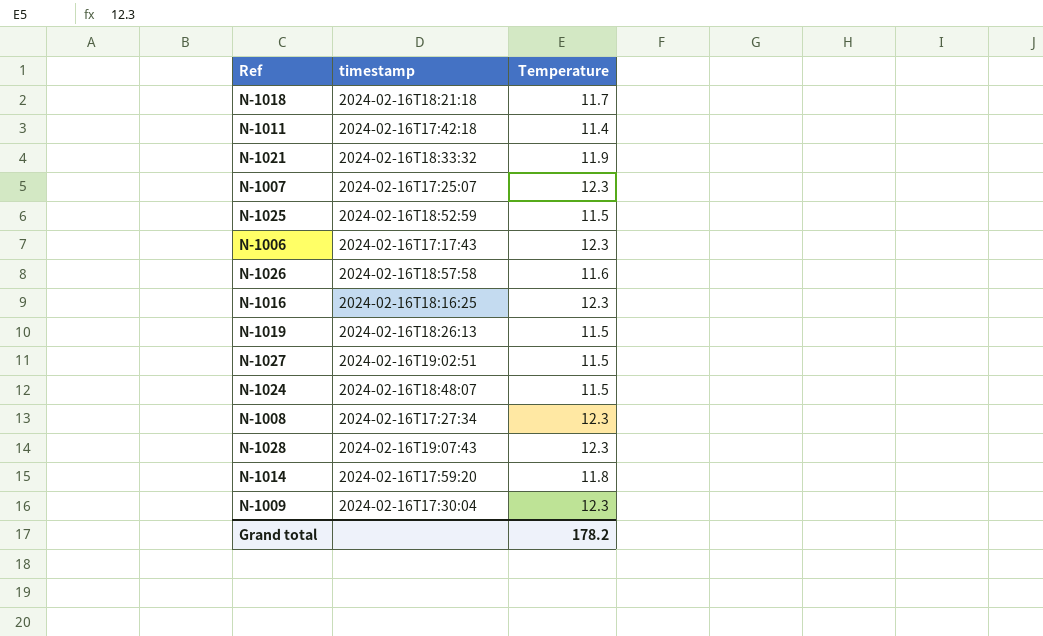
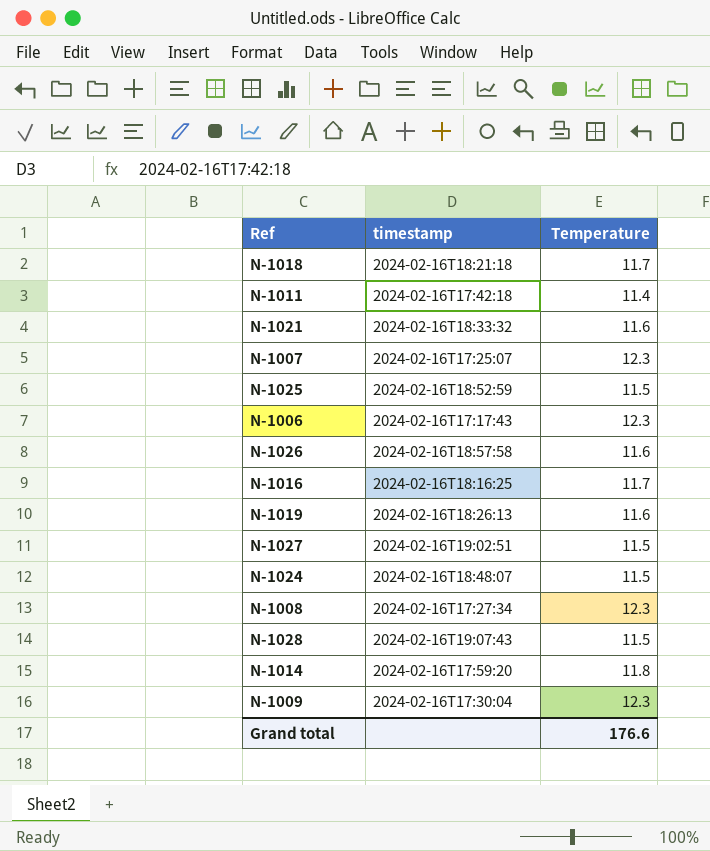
N-1021 | Temperature: 11.9 -> 11.6
N-1016 | Temperature: 12.3 -> 11.7
N-1019 | Temperature: 11.5 -> 11.6
N-1028 | Temperature: 12.3 -> 11.5
Grand total | Temperature: 178.2 -> 176.6

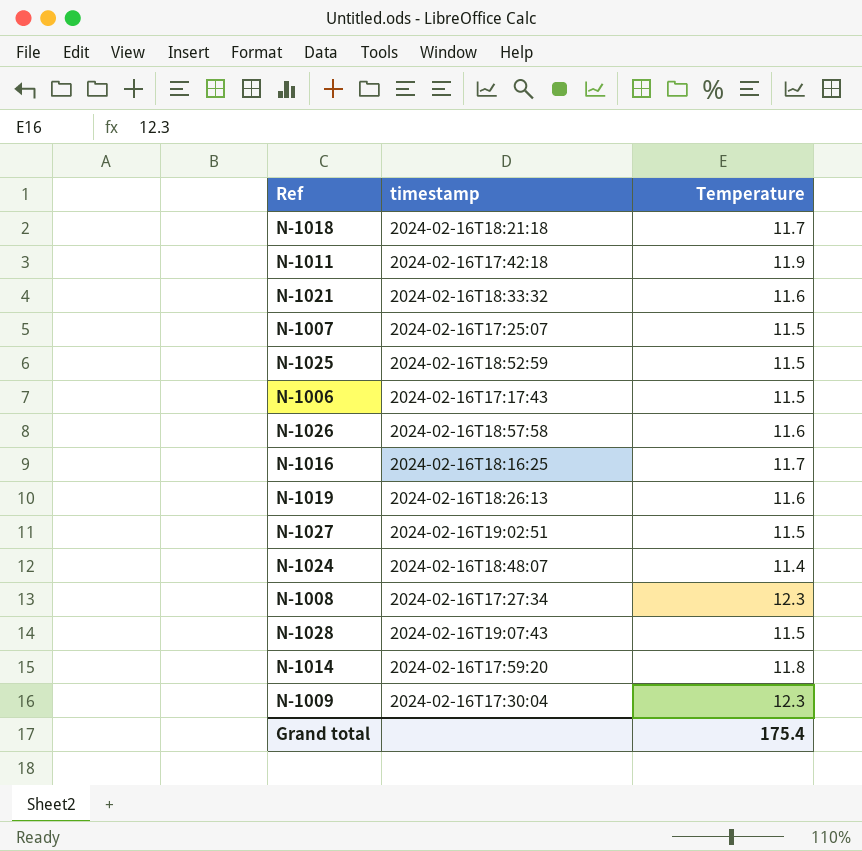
N-1011 | Temperature: 11.4 -> 11.9
N-1007 | Temperature: 12.3 -> 11.5
N-1006 | Temperature: 12.3 -> 11.5
N-1024 | Temperature: 11.5 -> 11.4
Grand total | Temperature: 176.6 -> 175.4

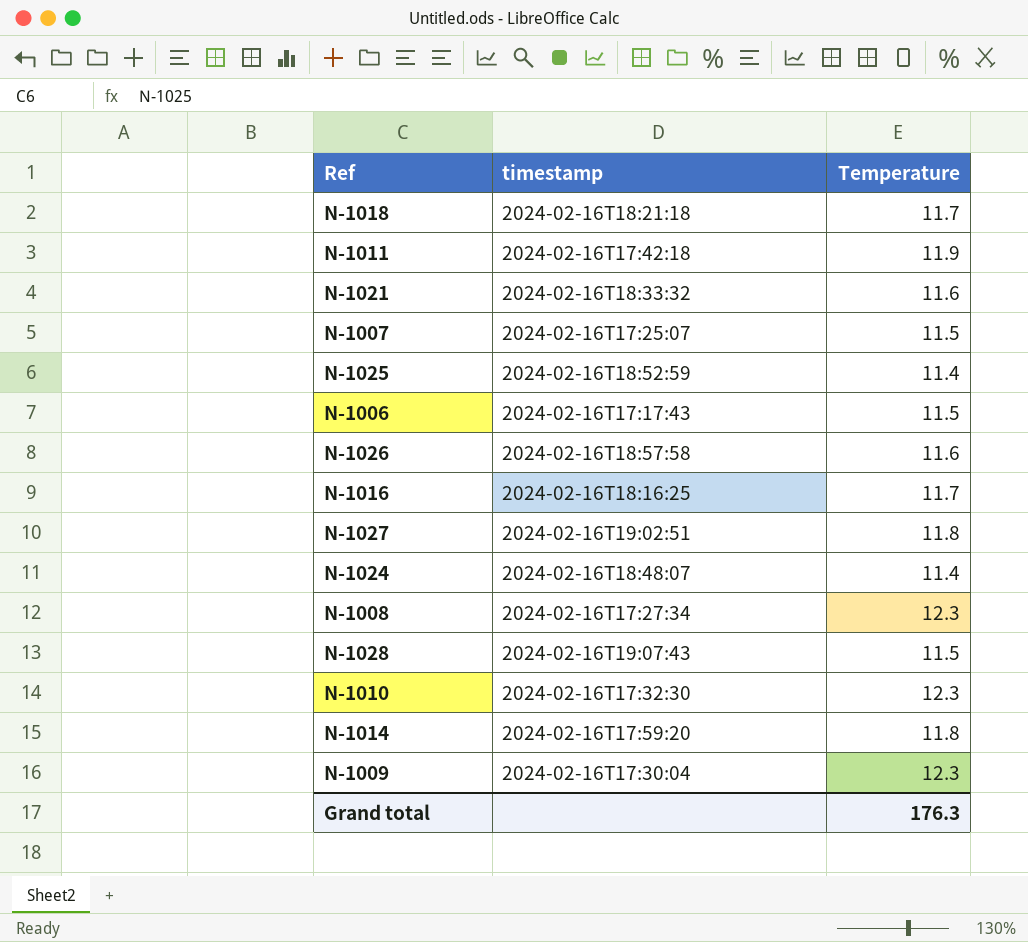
row N-1019: 2024-02-16T18:26:13 | 11.6 -> none
N-1025 | Temperature: 11.5 -> 11.4
N-1027 | Temperature: 11.5 -> 11.8
row N-1010: none -> 2024-02-16T17:32:30 | 12.3
Grand total | Temperature: 175.4 -> 176.3

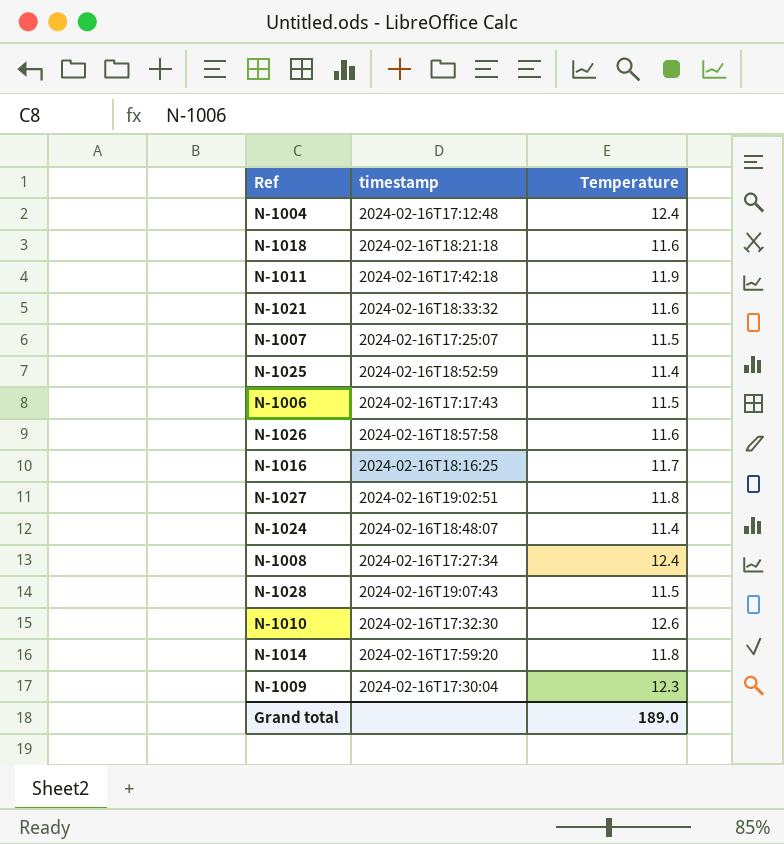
row N-1004: none -> 2024-02-16T17:12:48 | 12.4
N-1018 | Temperature: 11.7 -> 11.6
N-1008 | Temperature: 12.3 -> 12.4
N-1010 | Temperature: 12.3 -> 12.6
Grand total | Temperature: 176.3 -> 189.0

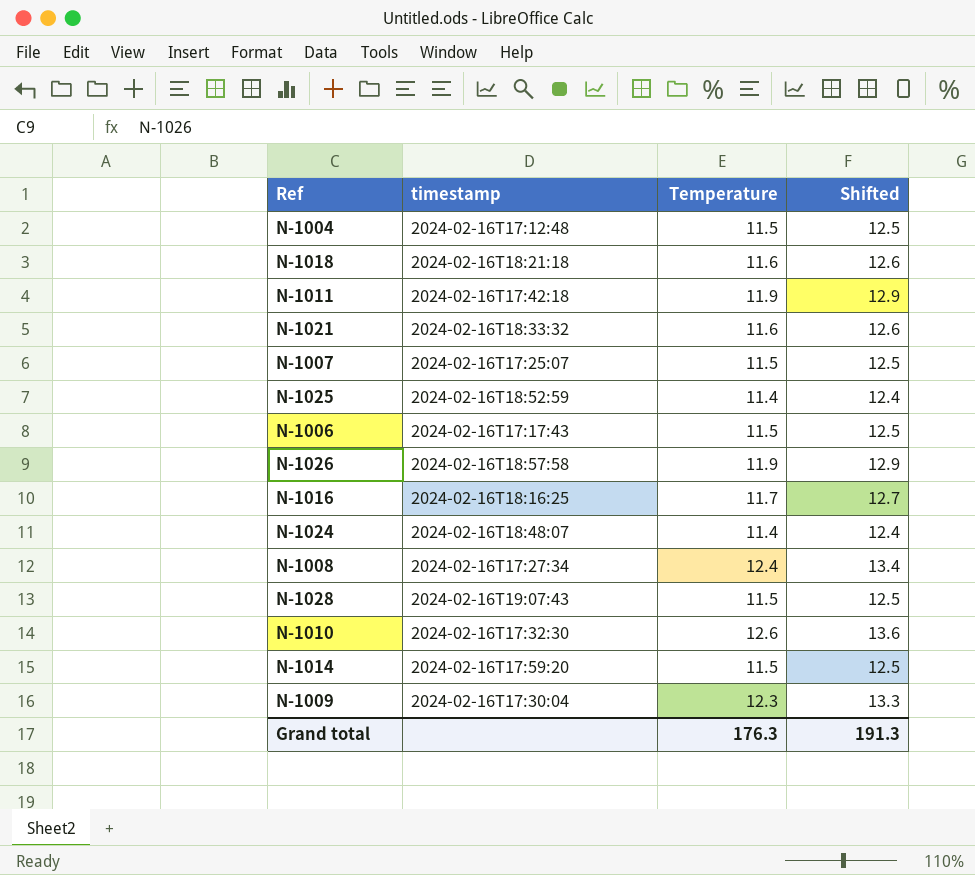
column Shifted | formula: none -> [Temperature] + 1
row N-1027: 2024-02-16T19:02:51 | 11.8 -> none
N-1004 | Temperature: 12.4 -> 11.5
N-1026 | Temperature: 11.6 -> 11.9
N-1014 | Temperature: 11.8 -> 11.5
Grand total | Temperature: 189.0 -> 176.3

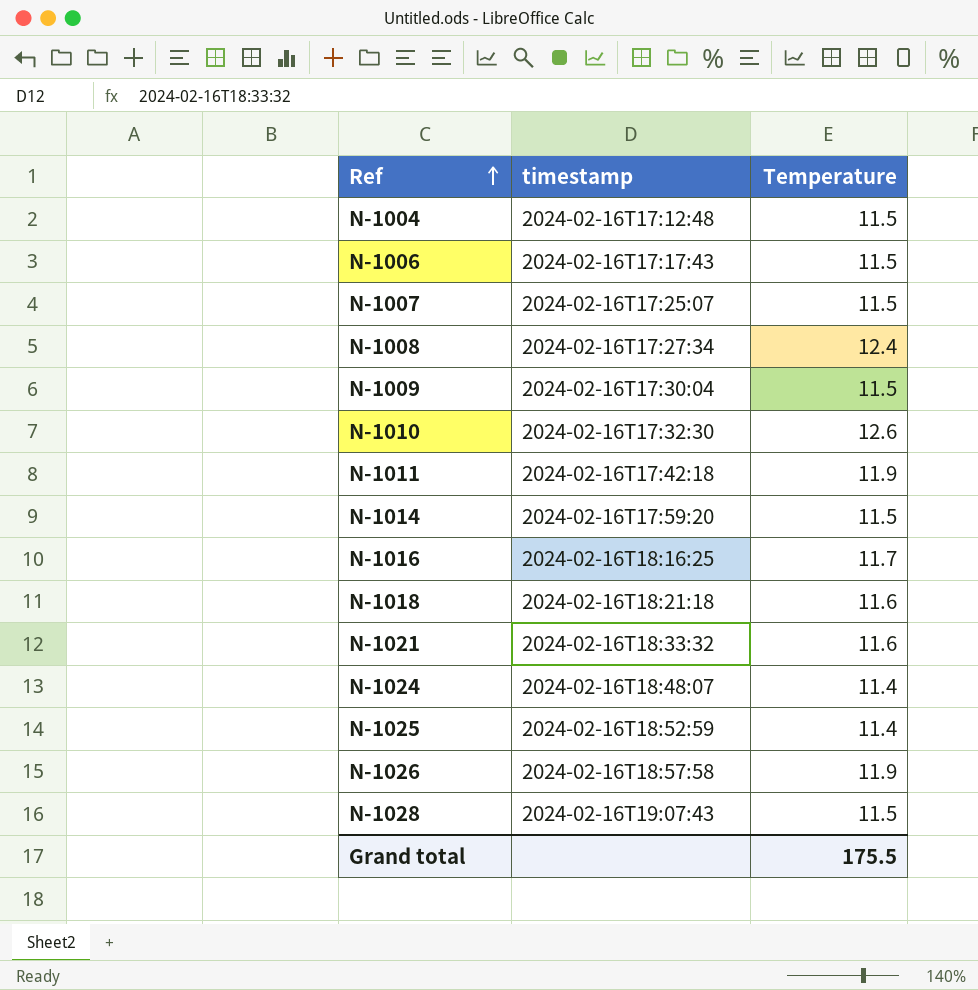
row order: none -> Ref ascending
column Shifted | formula: [Temperature] + 1 -> none
N-1009 | Temperature: 12.3 -> 11.5
Grand total | Temperature: 176.3 -> 175.5

